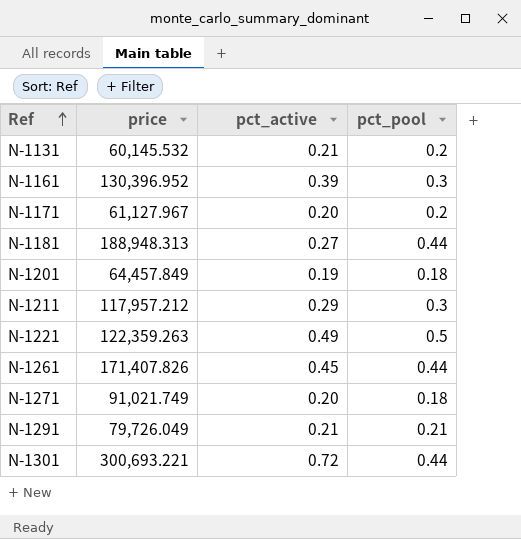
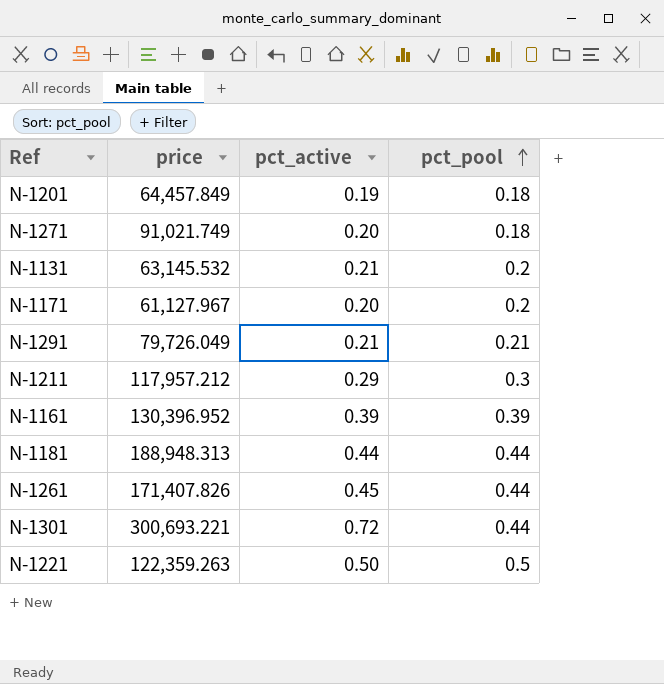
row order: Ref ascending -> pct_pool ascending
N-1131 | price: 60,145.532 -> 63,145.532
N-1161 | pct_pool: 0.3 -> 0.39
N-1181 | pct_active: 0.27 -> 0.44
N-1221 | pct_active: 0.49 -> 0.50

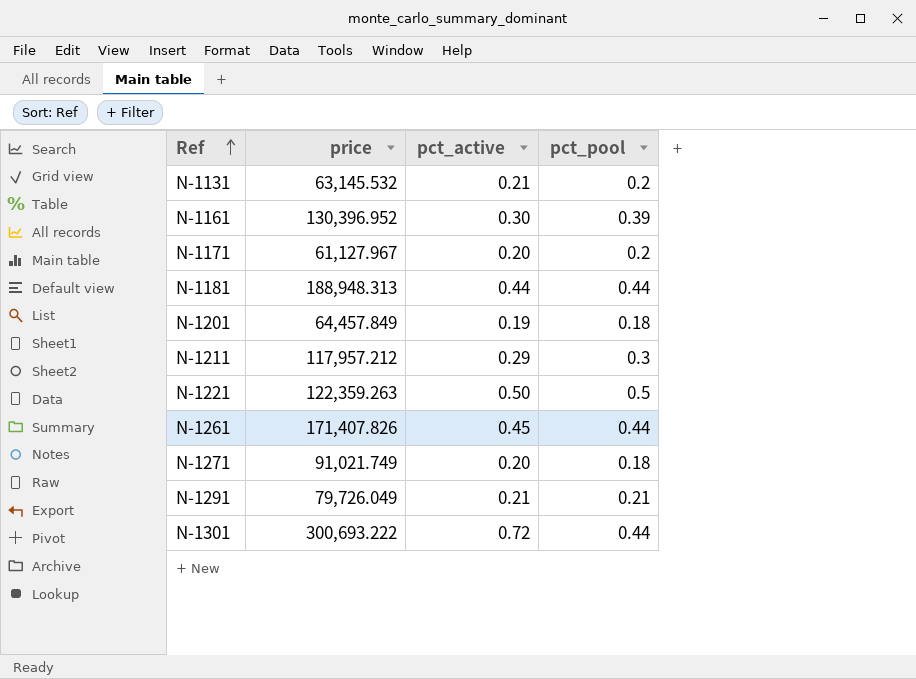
row order: pct_pool ascending -> Ref ascending
N-1161 | pct_active: 0.39 -> 0.30
N-1301 | price: 300,693.221 -> 300,693.222

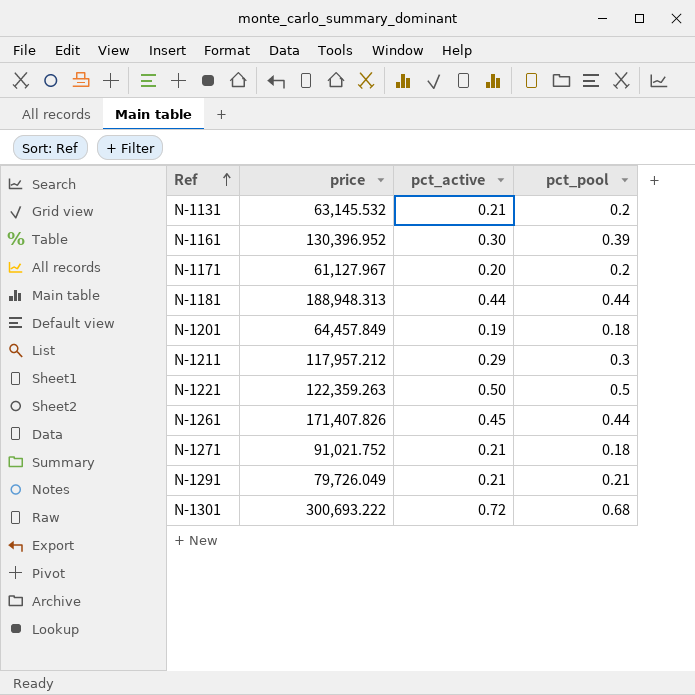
N-1271 | price: 91,021.749 -> 91,021.752
N-1271 | pct_active: 0.20 -> 0.21
N-1301 | pct_pool: 0.44 -> 0.68

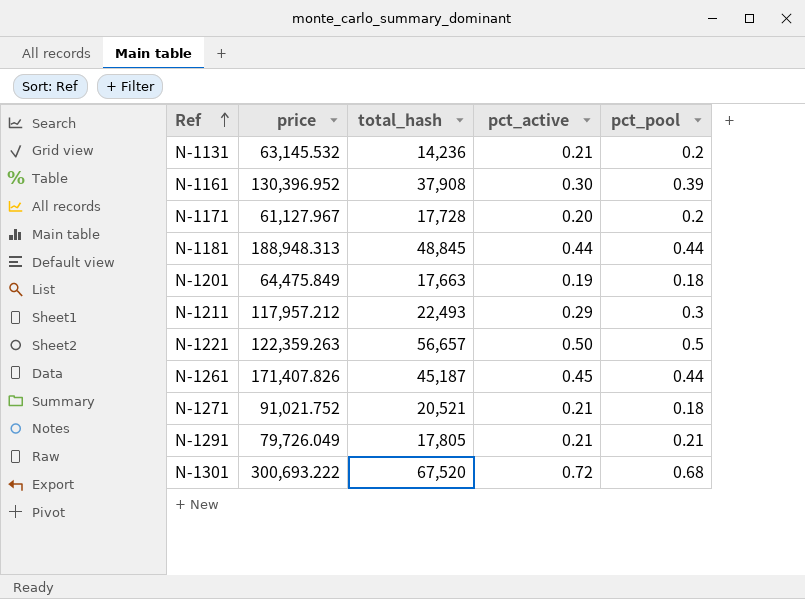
column total_hash | position: none -> 3
N-1201 | price: 64,457.849 -> 64,475.849

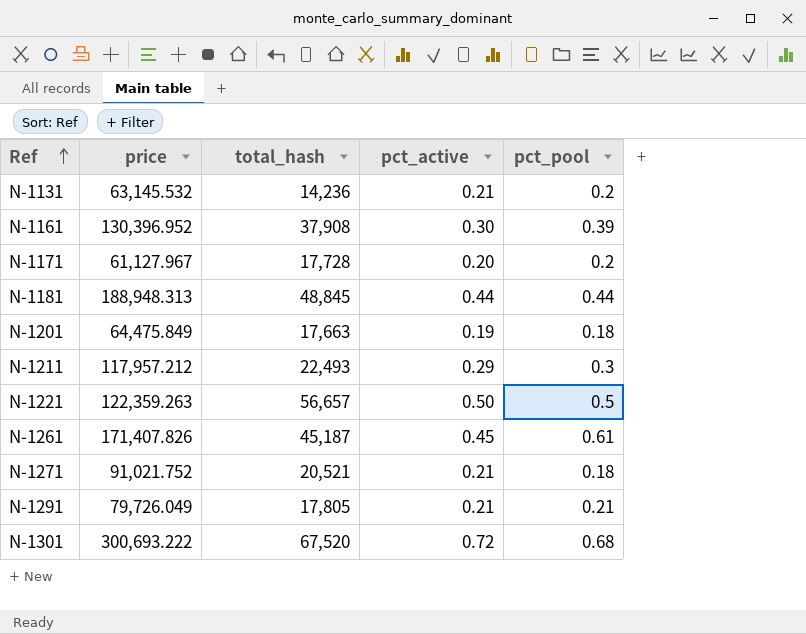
N-1261 | pct_pool: 0.44 -> 0.61

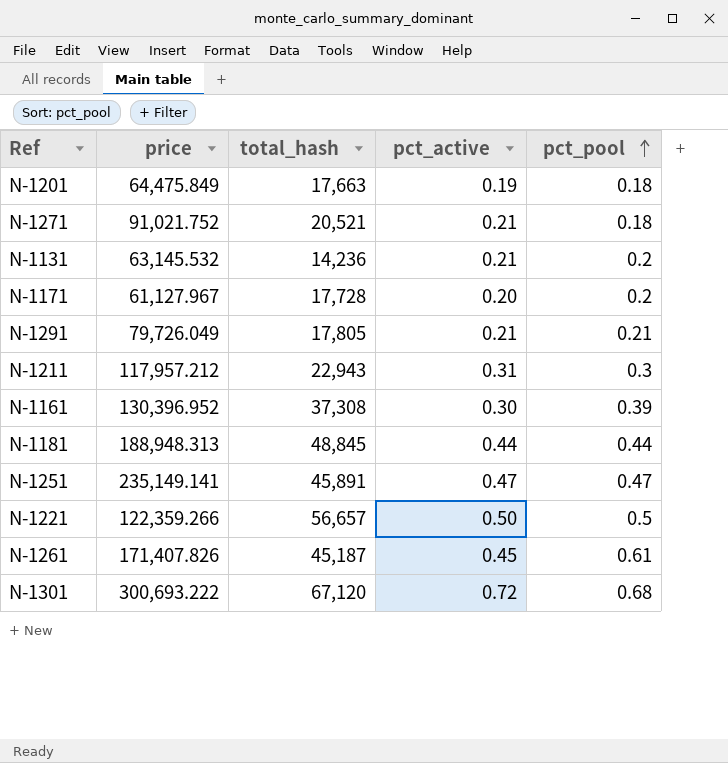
row order: Ref ascending -> pct_pool ascending
N-1211 | total_hash: 22,493 -> 22,943
N-1211 | pct_active: 0.29 -> 0.31
N-1161 | total_hash: 37,908 -> 37,308
row N-1251: none -> 235,149.141 | 45,891 | 0.47 | 0.47
N-1221 | price: 122,359.263 -> 122,359.266
N-1301 | total_hash: 67,520 -> 67,120

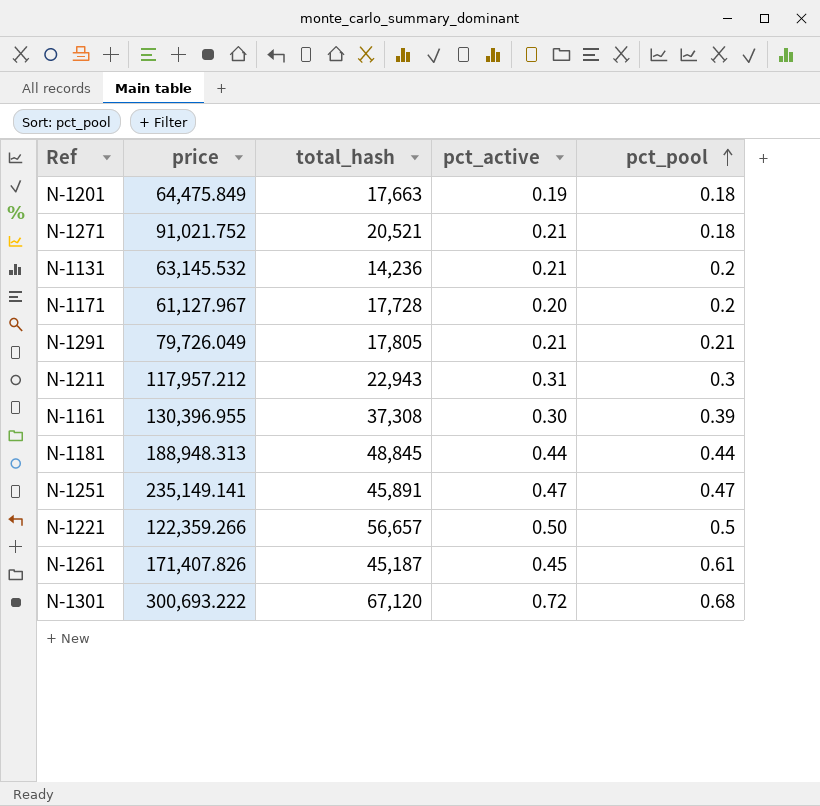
N-1161 | price: 130,396.952 -> 130,396.955

